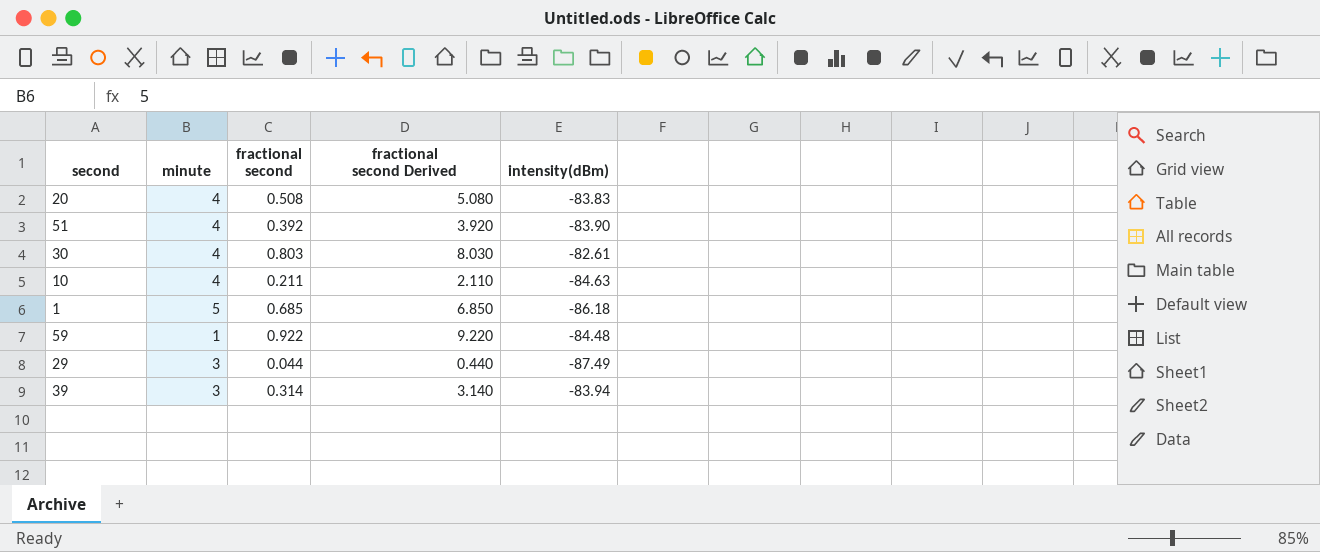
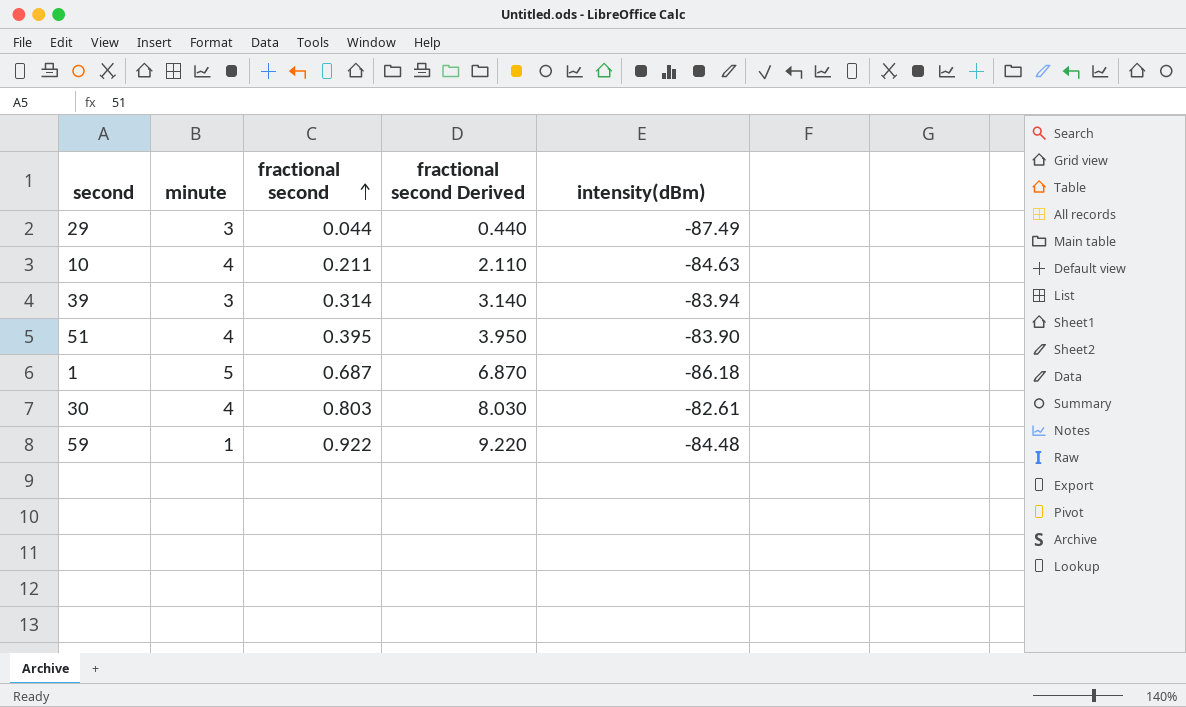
row order: none -> fractional second ascending
row 20: 4 | 0.508 | 5.080 | -83.83 -> none
51 | fractional second: 0.392 -> 0.395
51 | fractional second Derived: 3.920 -> 3.950
1 | fractional second: 0.685 -> 0.687
1 | fractional second Derived: 6.850 -> 6.870

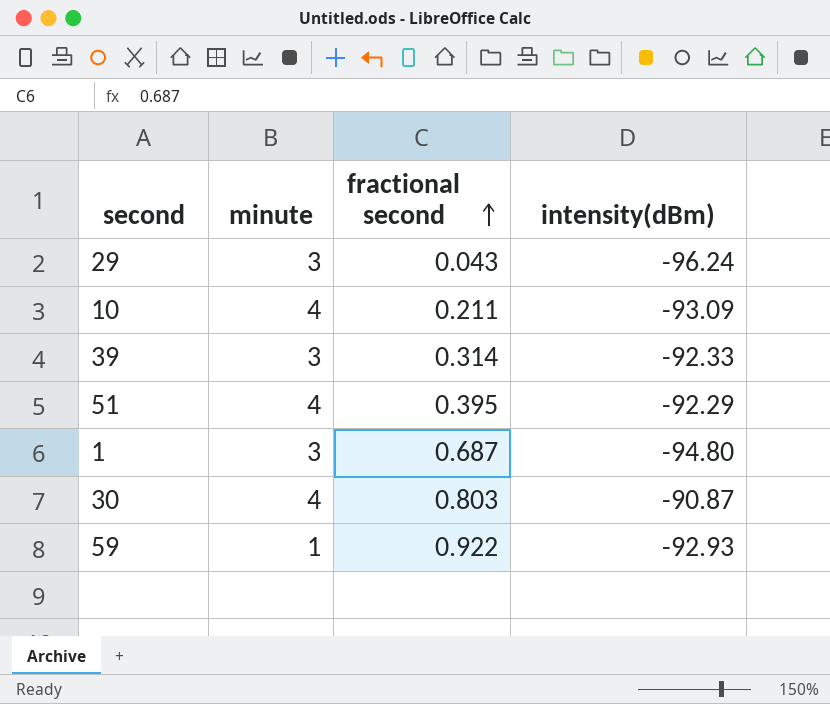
column fractional second Derived | formula: [fractional second] * 10 -> none
29 | fractional second: 0.044 -> 0.043
29 | intensity(dBm): -87.49 -> -96.24
10 | intensity(dBm): -84.63 -> -93.09
39 | intensity(dBm): -83.94 -> -92.33
51 | intensity(dBm): -83.90 -> -92.29
1 | minute: 5 -> 3
1 | intensity(dBm): -86.18 -> -94.80
30 | intensity(dBm): -82.61 -> -90.87
59 | intensity(dBm): -84.48 -> -92.93

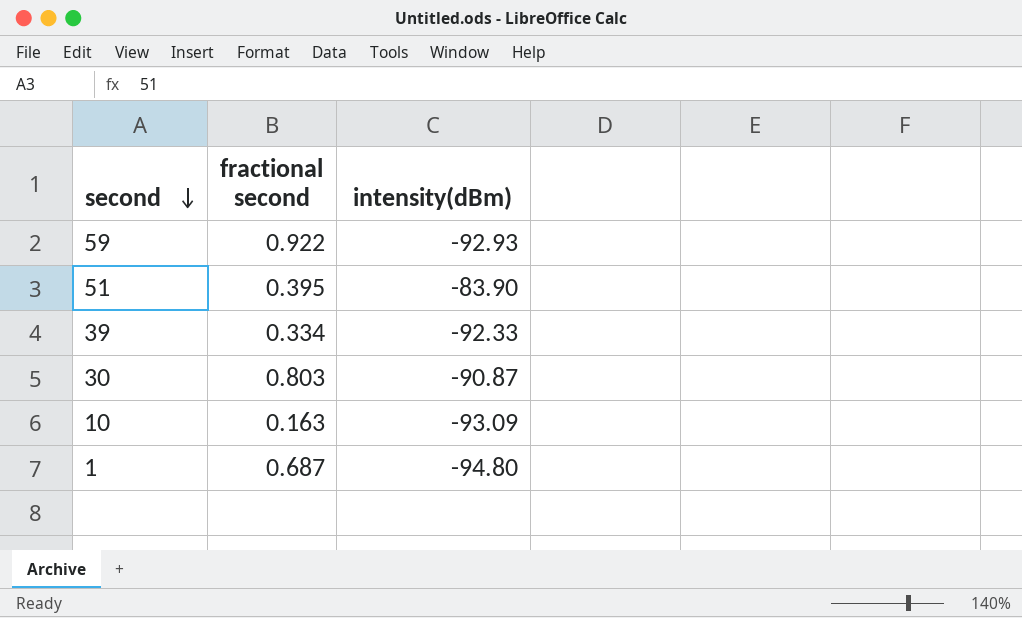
row order: fractional second ascending -> second descending
column minute | position: 2 -> none
row 29: 3 | 0.043 | -96.24 -> none
51 | intensity(dBm): -92.29 -> -83.90
39 | fractional second: 0.314 -> 0.334
10 | fractional second: 0.211 -> 0.163

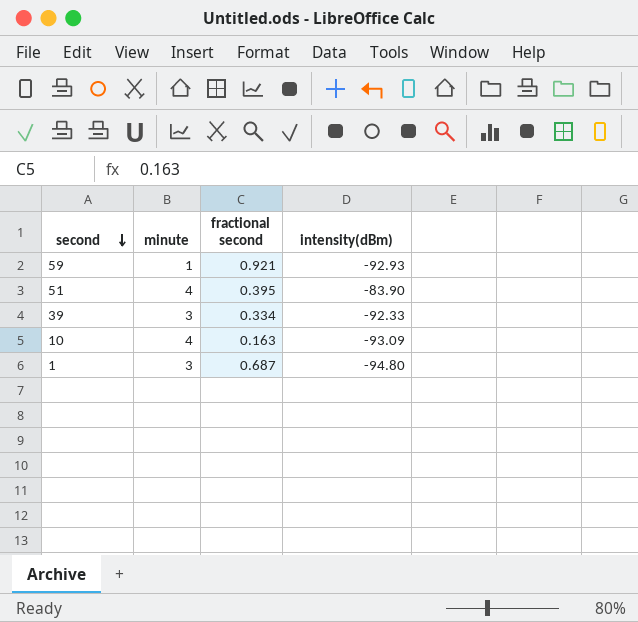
column minute | position: none -> 2
row 30: 0.803 | -90.87 -> none
59 | fractional second: 0.922 -> 0.921

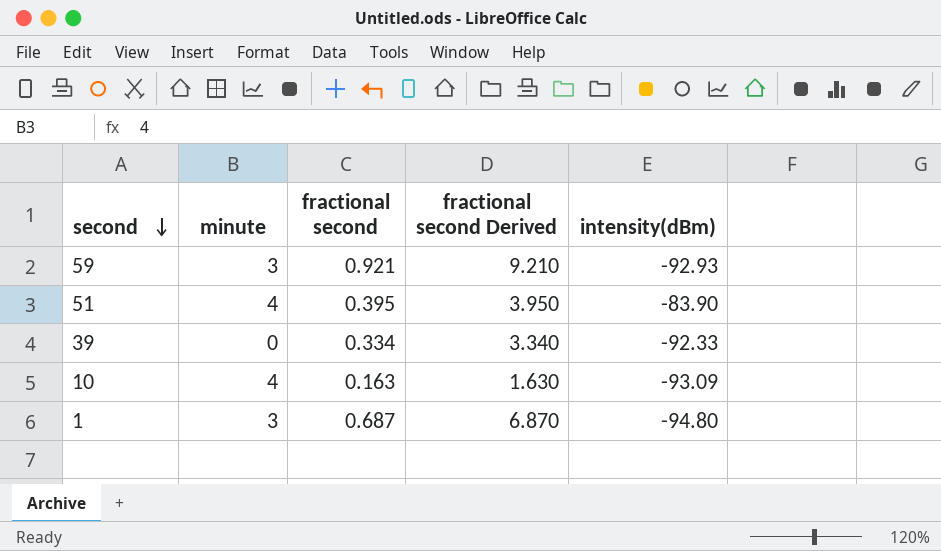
column fractional second Derived | formula: none -> [fractional second] * 10
59 | minute: 1 -> 3
39 | minute: 3 -> 0

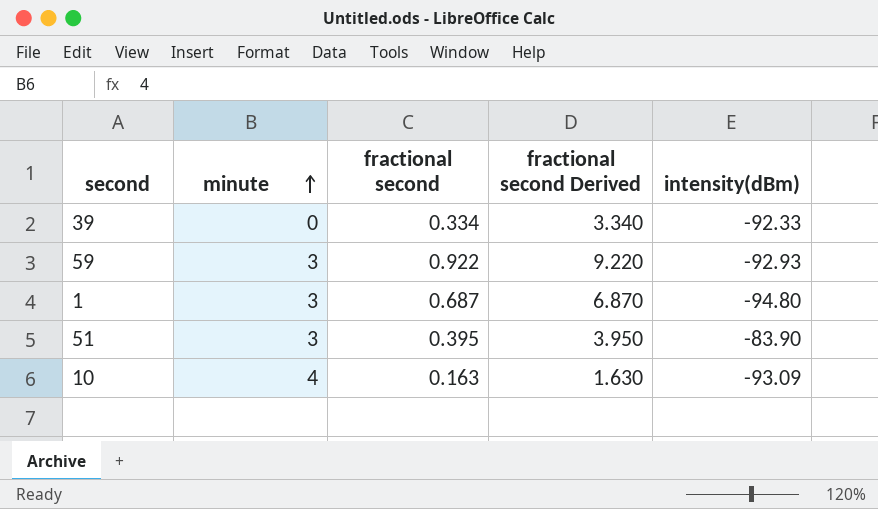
row order: second descending -> minute ascending
59 | fractional second: 0.921 -> 0.922
59 | fractional second Derived: 9.210 -> 9.220
51 | minute: 4 -> 3

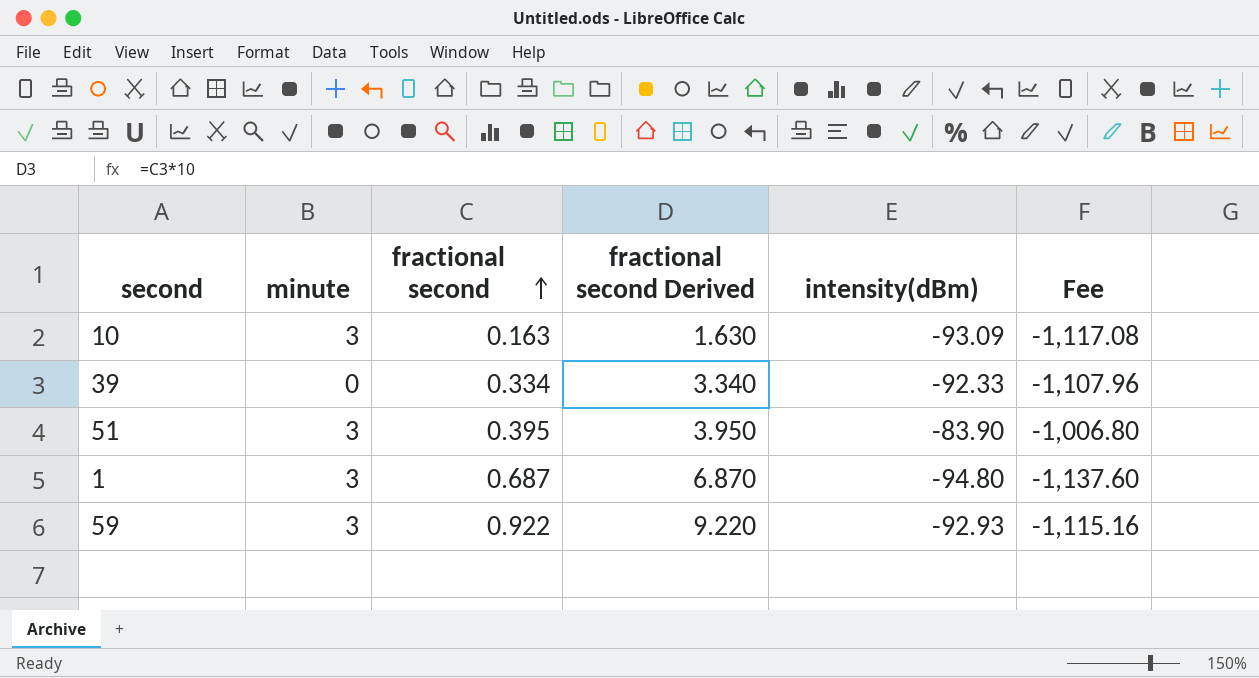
row order: minute ascending -> fractional second ascending
column Fee | formula: none -> [intensity(dBm)] * 12
10 | minute: 4 -> 3

